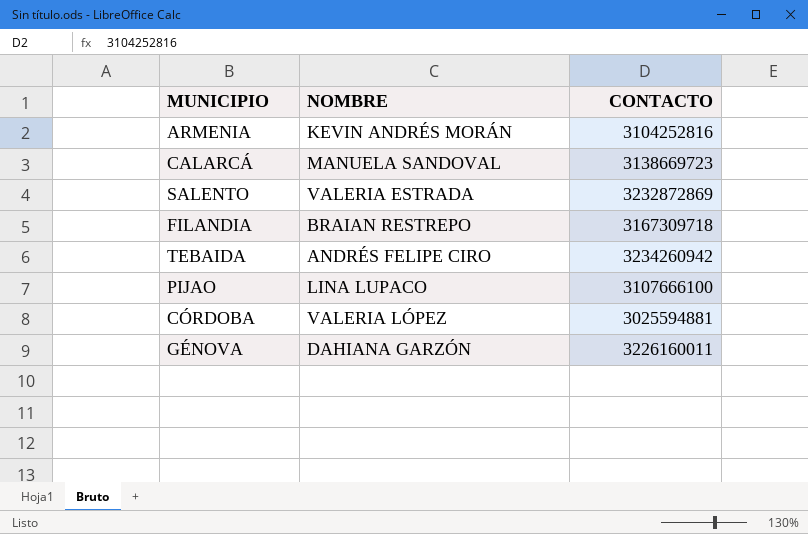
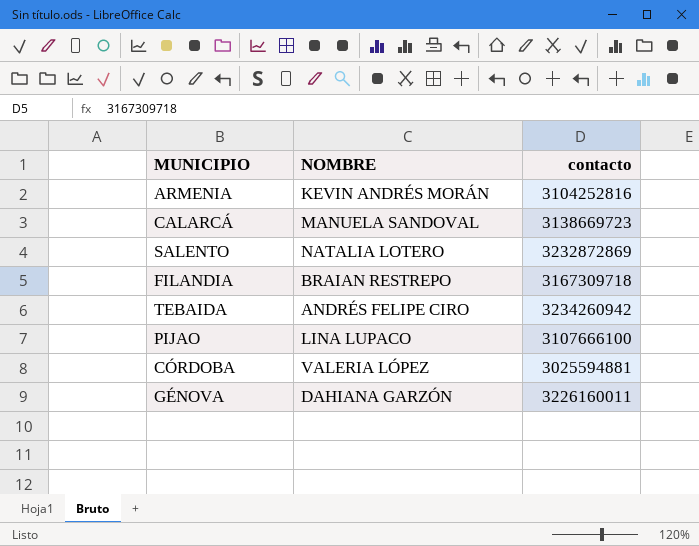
column name: CONTACTO -> contacto
SALENTO | NOMBRE: VALERIA ESTRADA -> NATALIA LOTERO

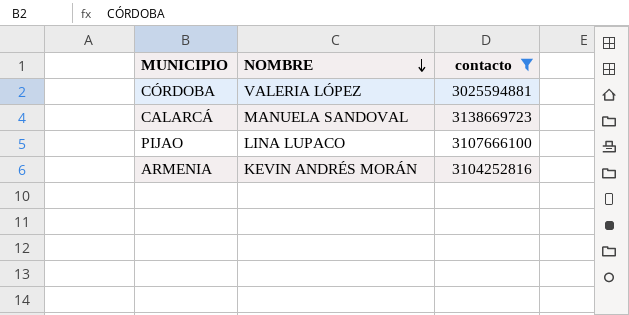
filter: none -> contacto <= 3138669723
row order: none -> NOMBRE descending

